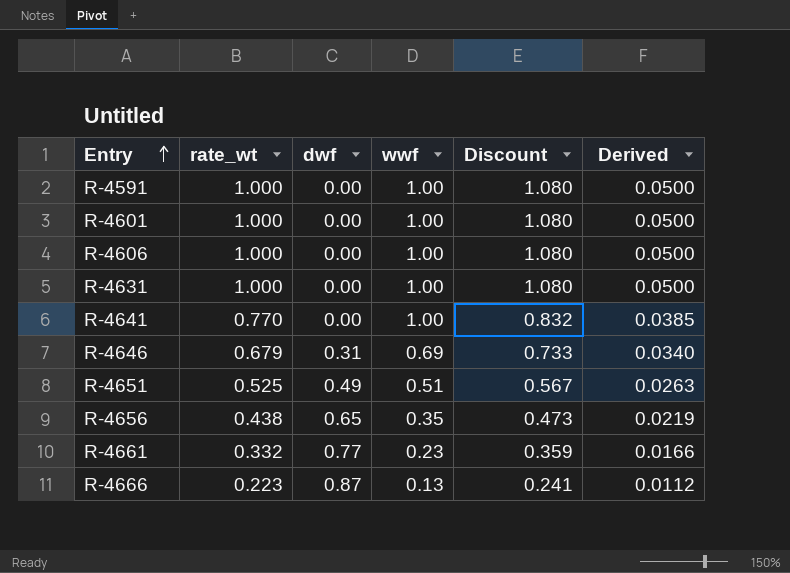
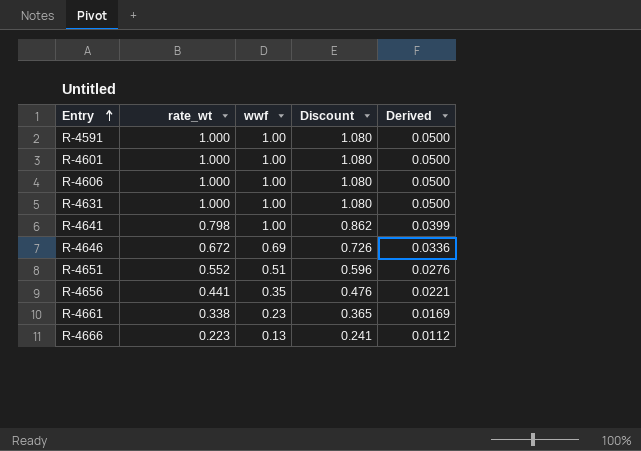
column dwf | position: 3 -> none
R-4641 | rate_wt: 0.770 -> 0.798
R-4641 | Discount: 0.832 -> 0.862
R-4641 | Derived: 0.0385 -> 0.0399
R-4646 | rate_wt: 0.679 -> 0.672
R-4646 | Discount: 0.733 -> 0.726
R-4646 | Derived: 0.0340 -> 0.0336
R-4651 | rate_wt: 0.525 -> 0.552
R-4651 | Discount: 0.567 -> 0.596
R-4651 | Derived: 0.0263 -> 0.0276
R-4656 | rate_wt: 0.438 -> 0.441
R-4656 | Discount: 0.473 -> 0.476
R-4656 | Derived: 0.0219 -> 0.0221
R-4661 | rate_wt: 0.332 -> 0.338
R-4661 | Discount: 0.359 -> 0.365
R-4661 | Derived: 0.0166 -> 0.0169

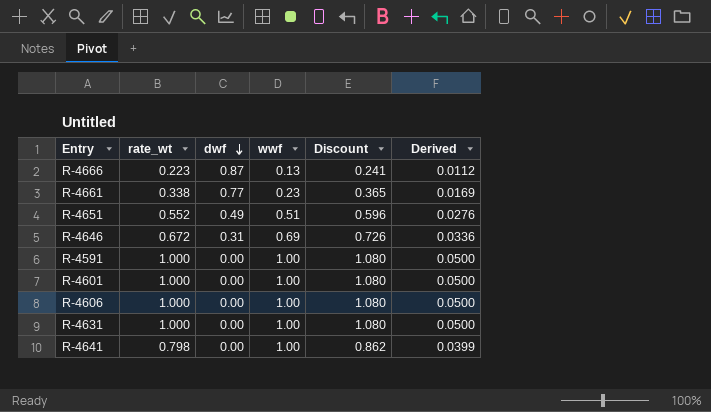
row order: Entry ascending -> dwf descending
column dwf | position: none -> 3
row R-4656: 0.441 | 0.35 | 0.476 | 0.0221 -> none

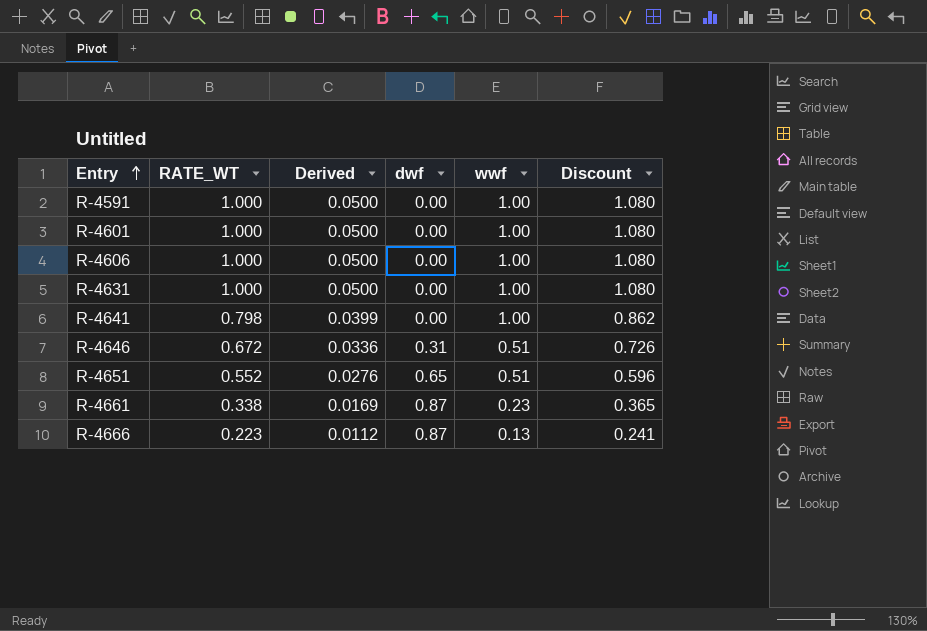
row order: dwf descending -> Entry ascending
column name: rate_wt -> RATE_WT
column Derived | position: 6 -> 3
R-4646 | wwf: 0.69 -> 0.51
R-4651 | dwf: 0.49 -> 0.65
R-4661 | dwf: 0.77 -> 0.87

